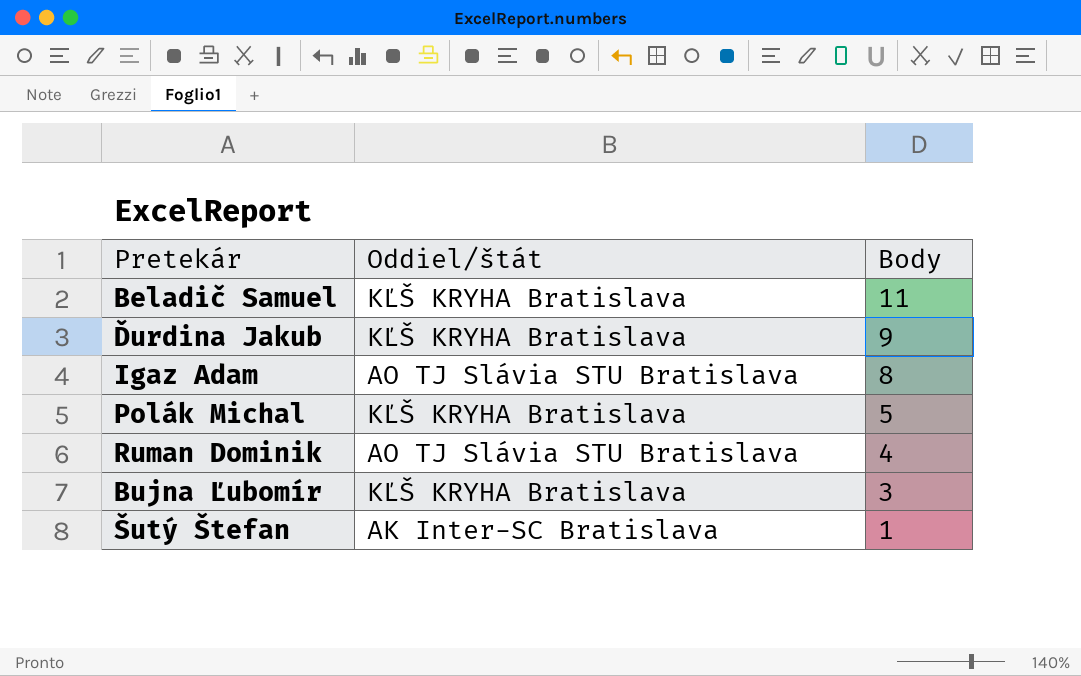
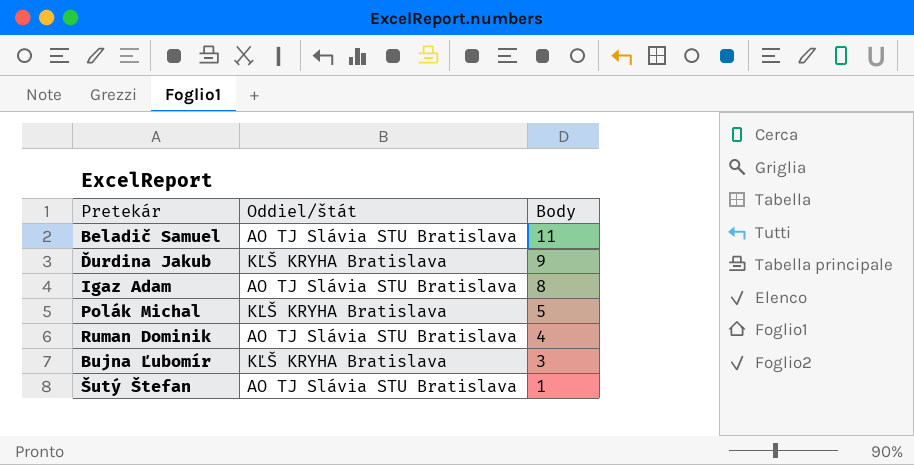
Beladič Samuel | Oddiel/štát: KĽŠ KRYHA Bratislava -> AO TJ Slávia STU Bratislava
Šutý Štefan | Oddiel/štát: AK Inter-SC Bratislava -> AO TJ Slávia STU Bratislava

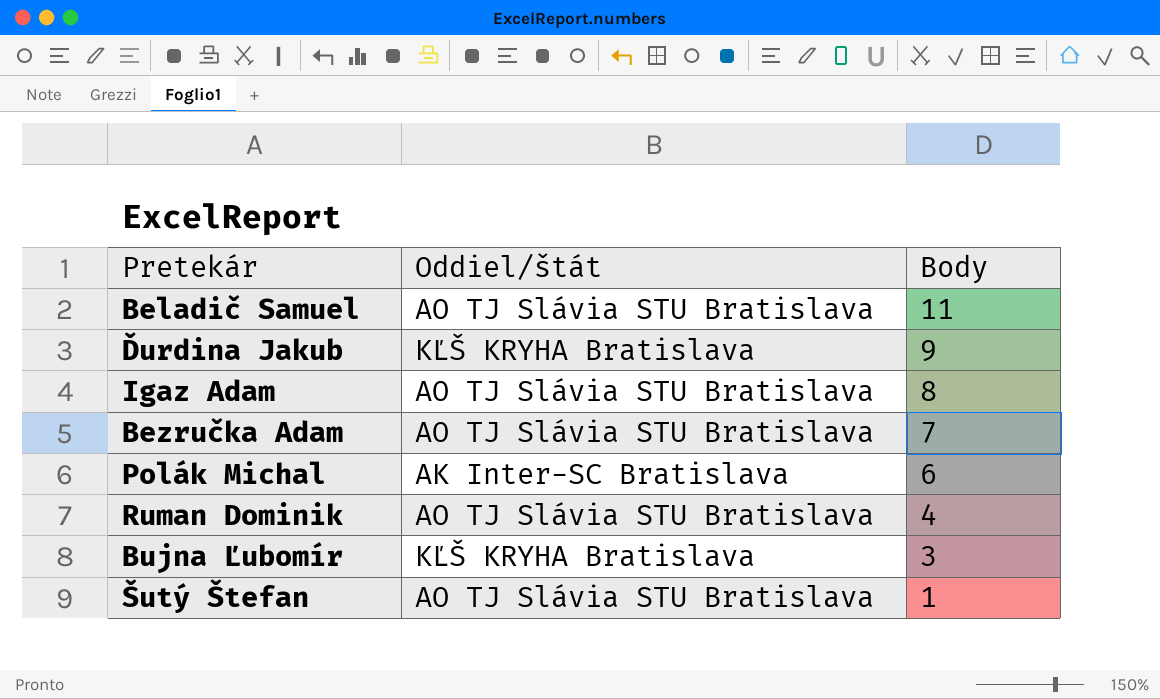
row Bezručka Adam: none -> AO TJ Slávia STU Bratislava | 7
Polák Michal | Oddiel/štát: KĽŠ KRYHA Bratislava -> AK Inter-SC Bratislava
Polák Michal | Body: 5 -> 6

